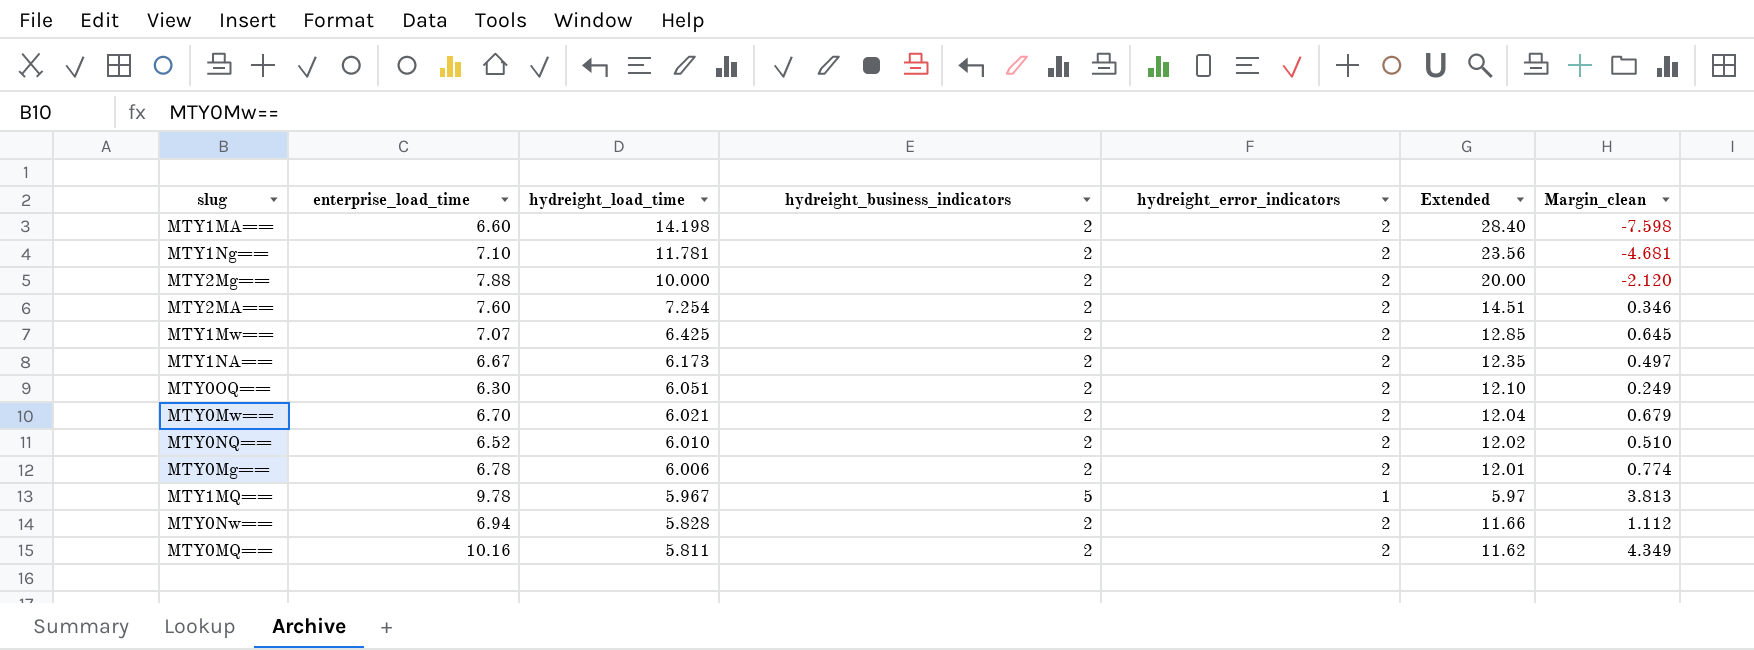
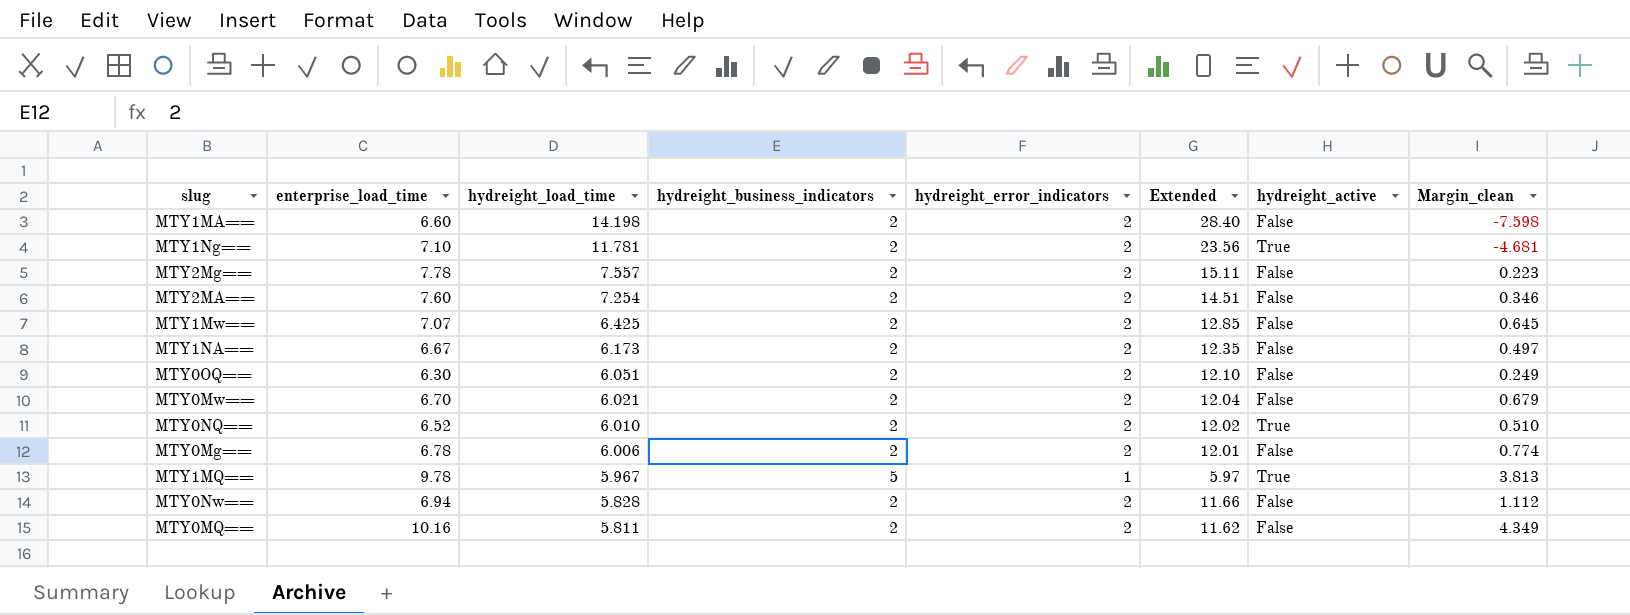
column hydreight_active | position: none -> 7
MTY2Mg== | enterprise_load_time: 7.88 -> 7.78
MTY2Mg== | hydreight_load_time: 10.000 -> 7.557
MTY2Mg== | Extended: 20.00 -> 15.11
MTY2Mg== | Margin_clean: -2.120 -> 0.223

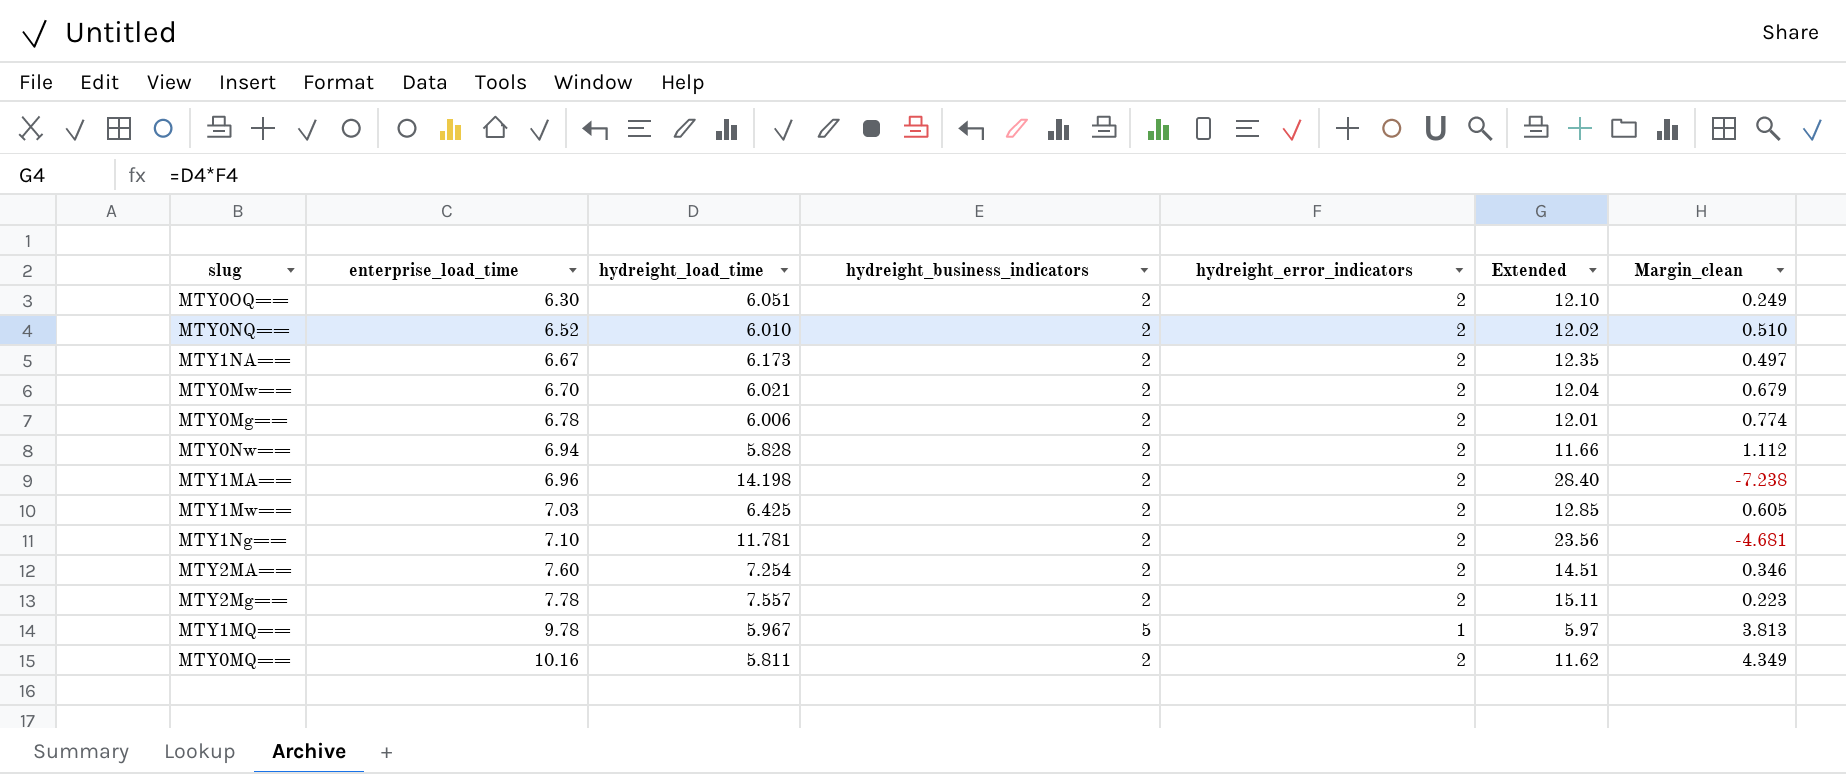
row order: hydreight_load_time descending -> enterprise_load_time ascending
column hydreight_active | position: 7 -> none
MTY1MA== | enterprise_load_time: 6.60 -> 6.96
MTY1MA== | Margin_clean: -7.598 -> -7.238
MTY1Mw== | enterprise_load_time: 7.07 -> 7.03
MTY1Mw== | Margin_clean: 0.645 -> 0.605

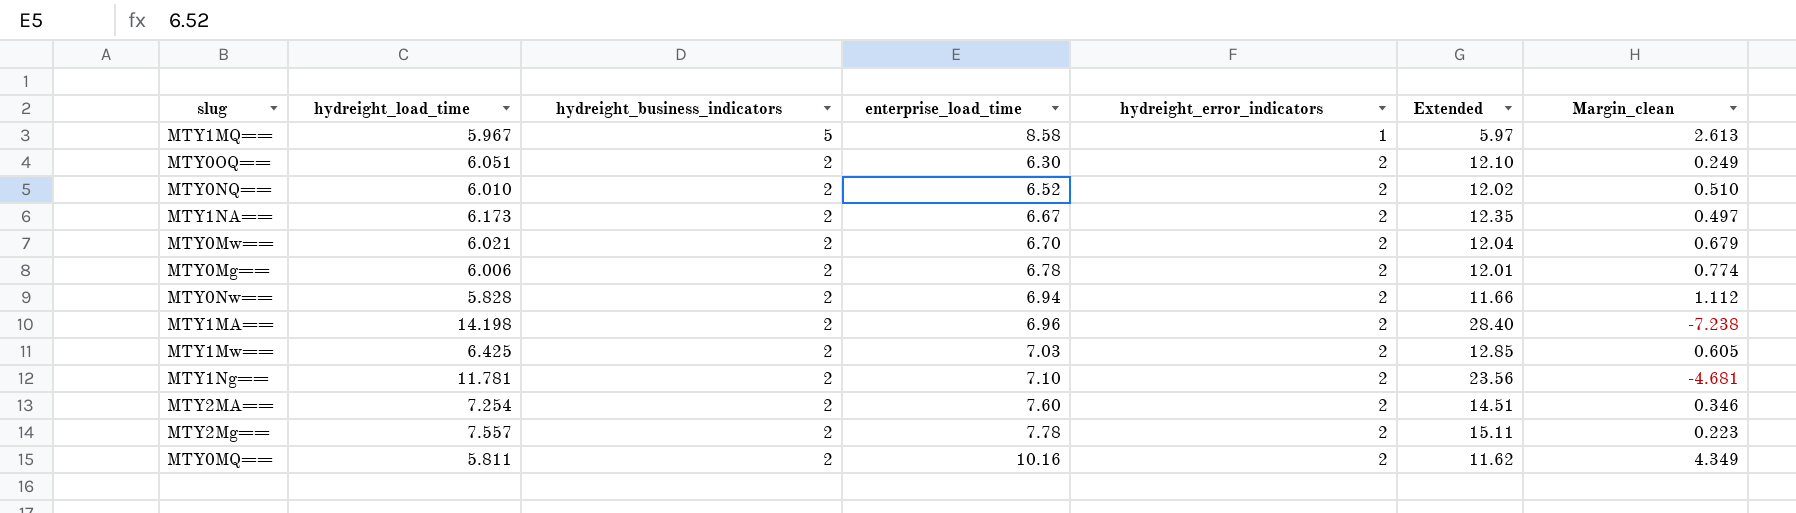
row order: enterprise_load_time ascending -> hydreight_business_indicators descending
column enterprise_load_time | position: 2 -> 4
MTY1MQ== | enterprise_load_time: 9.78 -> 8.58
MTY1MQ== | Margin_clean: 3.813 -> 2.613

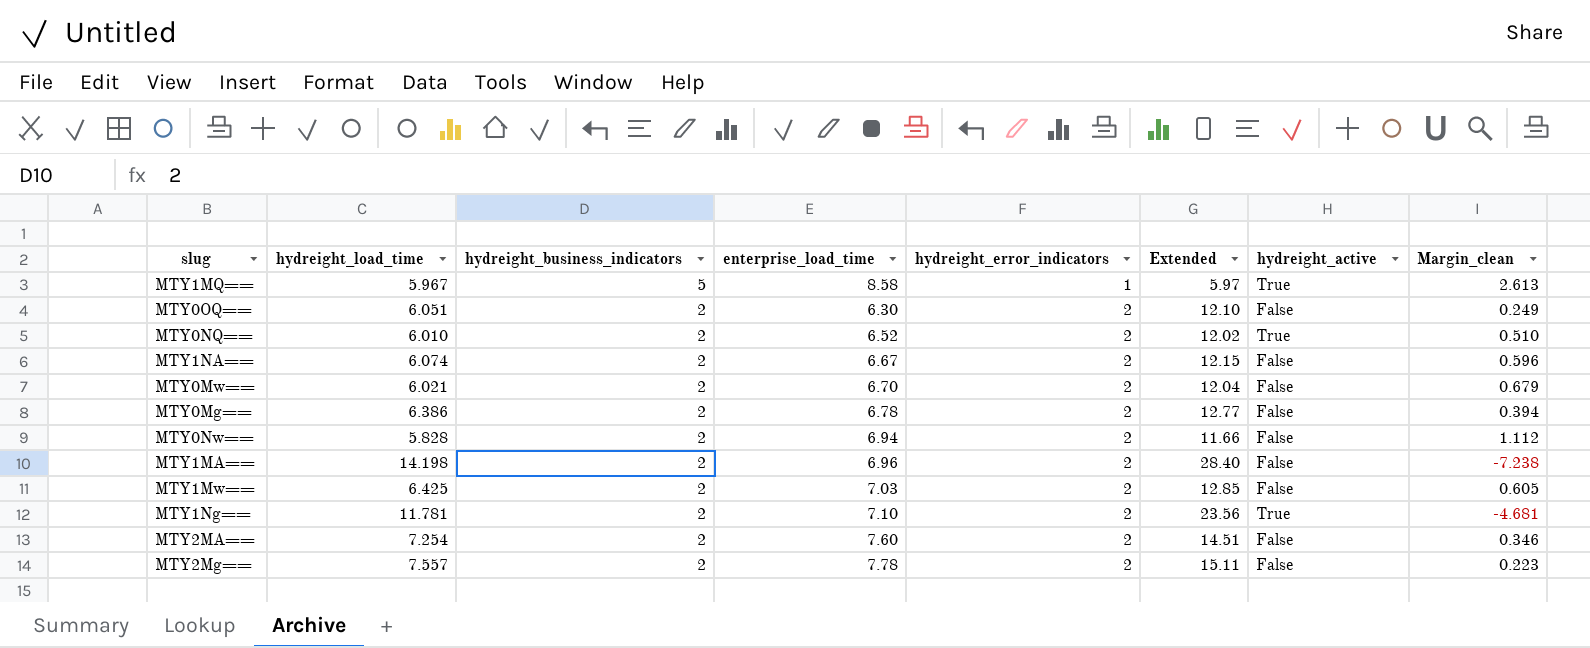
column hydreight_active | position: none -> 7
row MTY0MQ==: 5.811 | 2 | 10.16 | 2 | 11.62 | 4.349 -> none
MTY1NA== | hydreight_load_time: 6.173 -> 6.074
MTY1NA== | Extended: 12.35 -> 12.15
MTY1NA== | Margin_clean: 0.497 -> 0.596
MTY0Mg== | hydreight_load_time: 6.006 -> 6.386
MTY0Mg== | Extended: 12.01 -> 12.77
MTY0Mg== | Margin_clean: 0.774 -> 0.394

